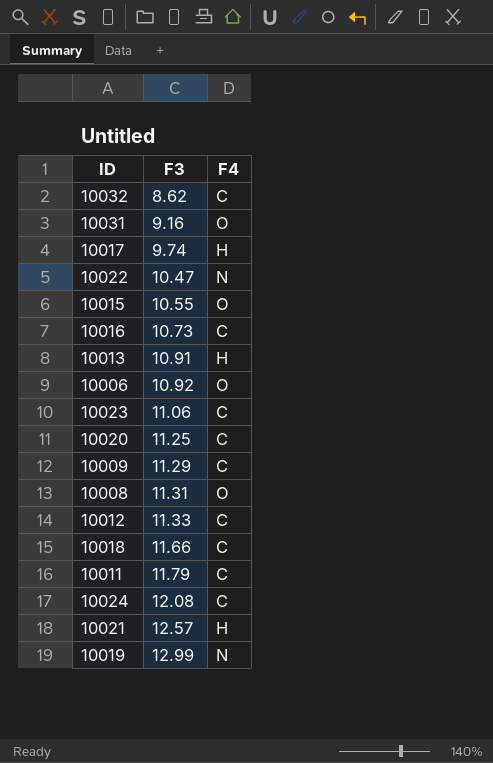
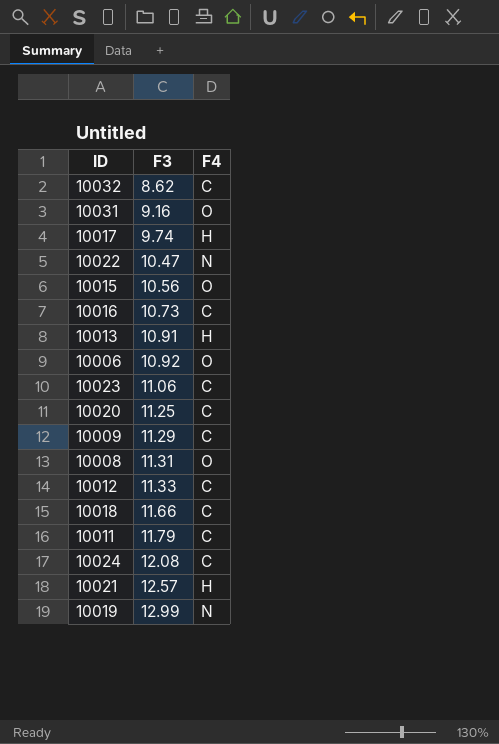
10015 | F3: 10.55 -> 10.56

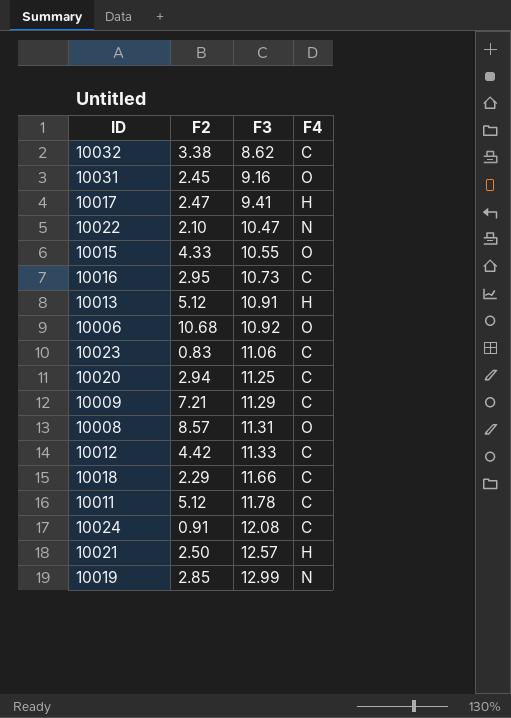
column F2 | position: none -> 2
10017 | F3: 9.74 -> 9.41
10015 | F3: 10.56 -> 10.55
10011 | F3: 11.79 -> 11.78

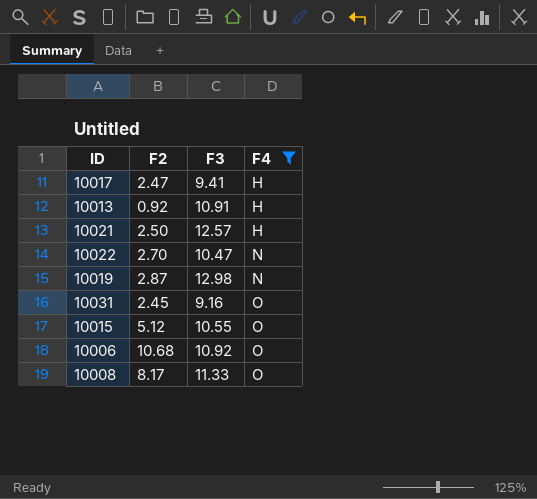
filter: none -> F4 != C
row order: F3 ascending -> F4 ascending
10013 | F2: 5.12 -> 0.92
10022 | F2: 2.10 -> 2.70
10019 | F2: 2.85 -> 2.87
10019 | F3: 12.99 -> 12.98
10015 | F2: 4.33 -> 5.12
10008 | F2: 8.57 -> 8.17
10008 | F3: 11.31 -> 11.33

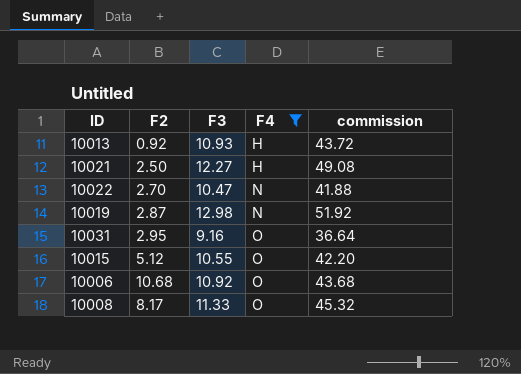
column commission | formula: none -> [F3] * 4
row 10017: 2.47 | 9.41 | H -> none
10013 | F3: 10.91 -> 10.93
10021 | F3: 12.57 -> 12.27
10031 | F2: 2.45 -> 2.95

